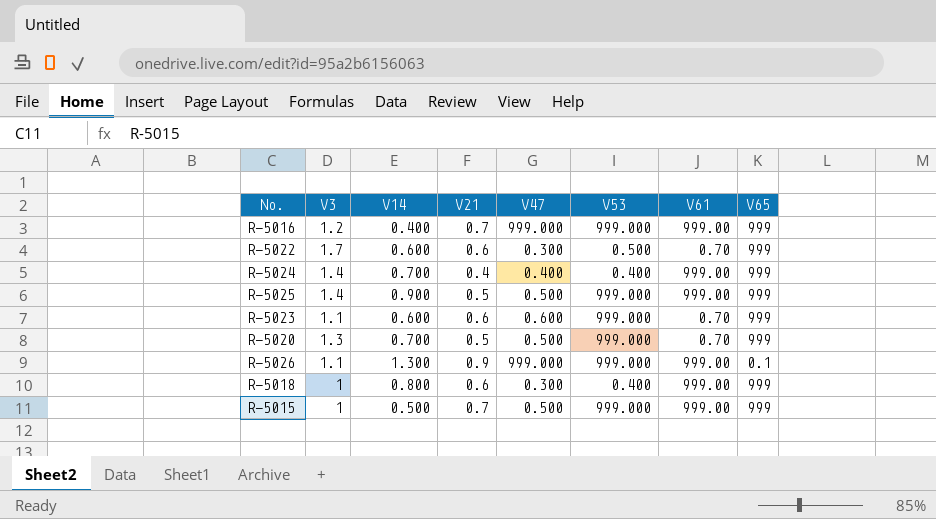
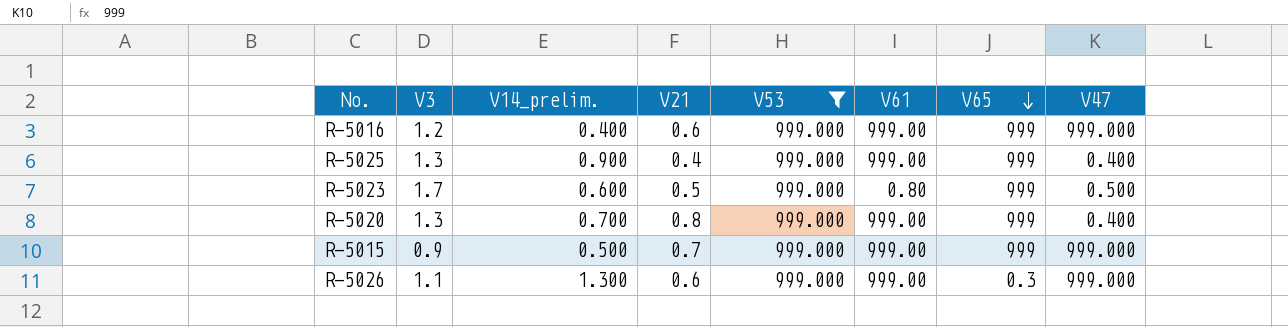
filter: none -> V53 = 999.000
row order: none -> V65 descending
column name: V14 -> V14_prelim.
column V47 | position: 5 -> 8
R-5016 | V21: 0.7 -> 0.6
R-5025 | V3: 1.4 -> 1.3
R-5025 | V21: 0.5 -> 0.4
R-5025 | V47: 0.500 -> 0.400
R-5023 | V3: 1.1 -> 1.7
R-5023 | V21: 0.6 -> 0.5
R-5023 | V61: 0.70 -> 0.80
R-5023 | V47: 0.600 -> 0.500
R-5020 | V21: 0.5 -> 0.8
R-5020 | V61: 0.70 -> 999.00
R-5020 | V47: 0.500 -> 0.400
R-5015 | V3: 1 -> 0.9
R-5015 | V47: 0.500 -> 999.000
R-5026 | V21: 0.9 -> 0.6
R-5026 | V65: 0.1 -> 0.3

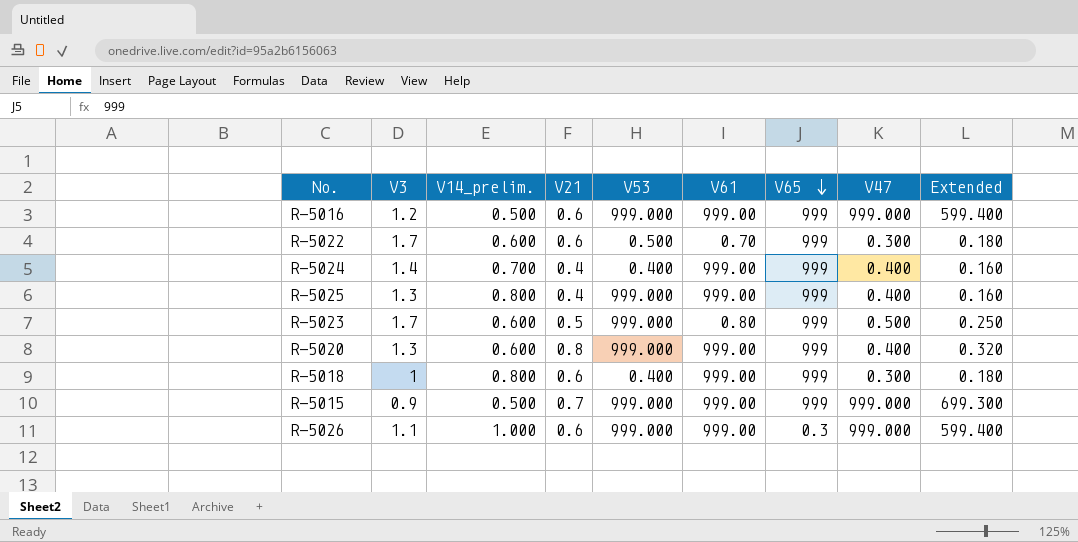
filter: V53 = 999.000 -> none
column Extended | formula: none -> [V21] * [V47]
R-5016 | V14_prelim.: 0.400 -> 0.500
R-5025 | V14_prelim.: 0.900 -> 0.800
R-5020 | V14_prelim.: 0.700 -> 0.600
R-5026 | V14_prelim.: 1.300 -> 1.000

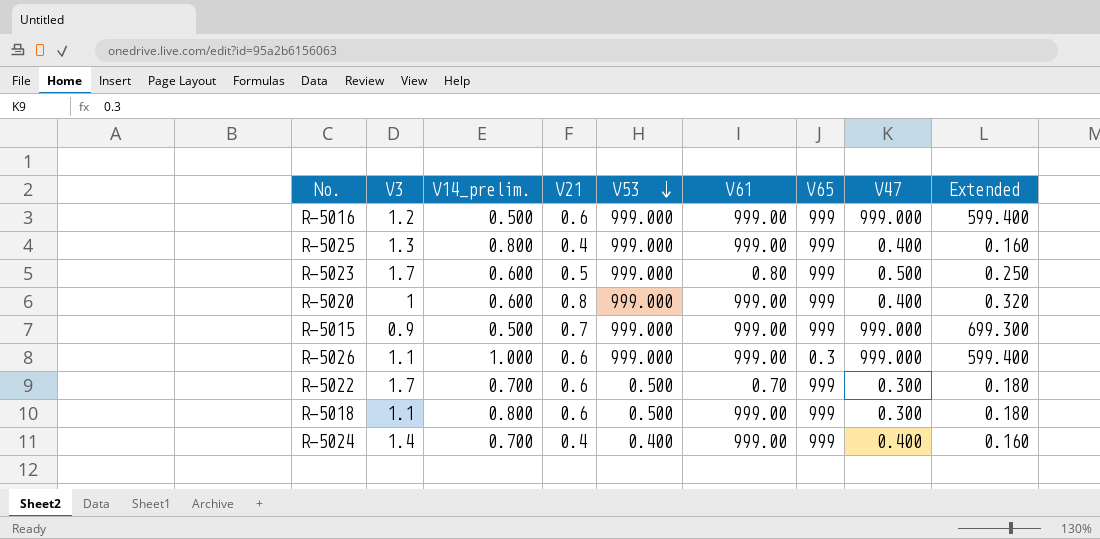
row order: V65 descending -> V53 descending
R-5020 | V3: 1.3 -> 1
R-5022 | V14_prelim.: 0.600 -> 0.700
R-5018 | V3: 1 -> 1.1
R-5018 | V53: 0.400 -> 0.500

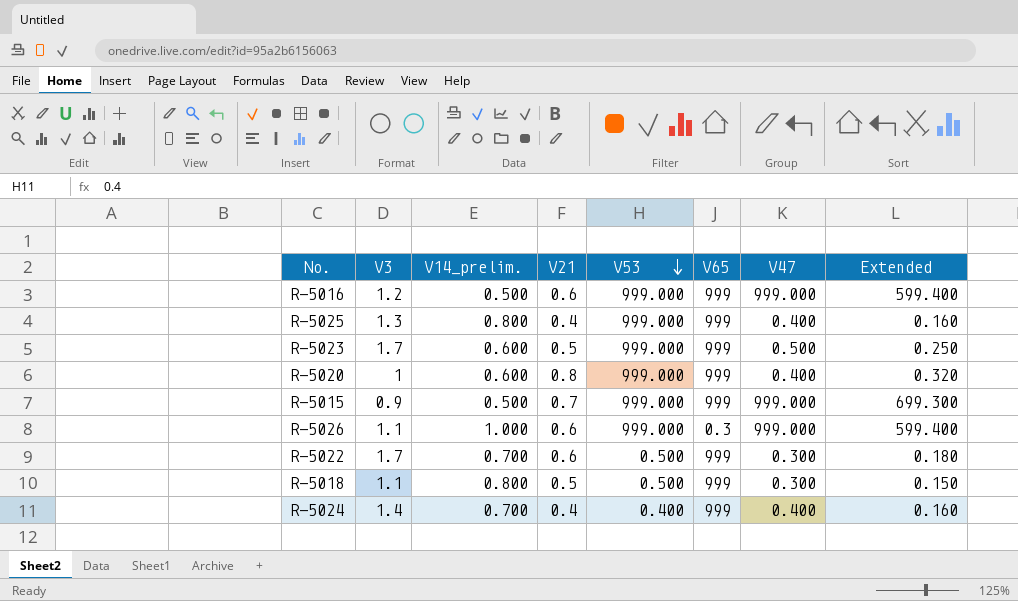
column V61 | position: 6 -> none
R-5018 | V21: 0.6 -> 0.5
R-5018 | Extended: 0.180 -> 0.150

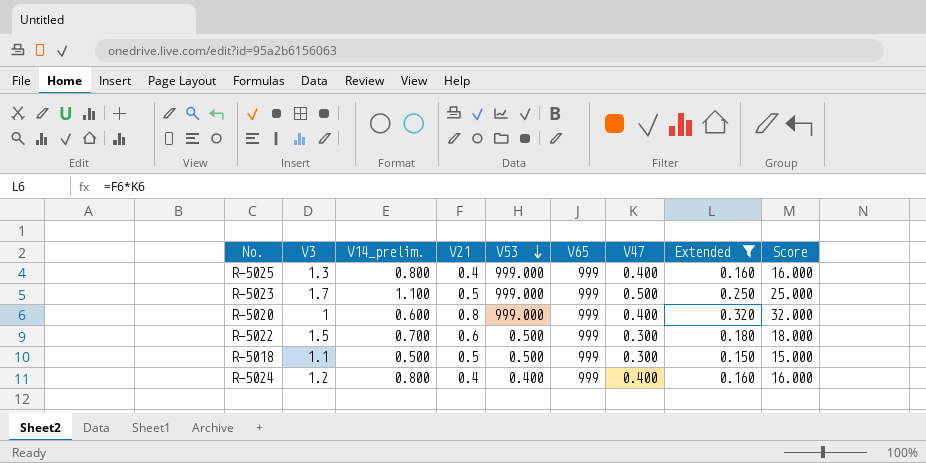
filter: none -> Extended <= 0.320
column Score | formula: none -> [Extended] * 100
R-5023 | V14_prelim.: 0.600 -> 1.100
R-5022 | V3: 1.7 -> 1.5
R-5018 | V14_prelim.: 0.800 -> 0.500
R-5024 | V3: 1.4 -> 1.2
R-5024 | V14_prelim.: 0.700 -> 0.800

